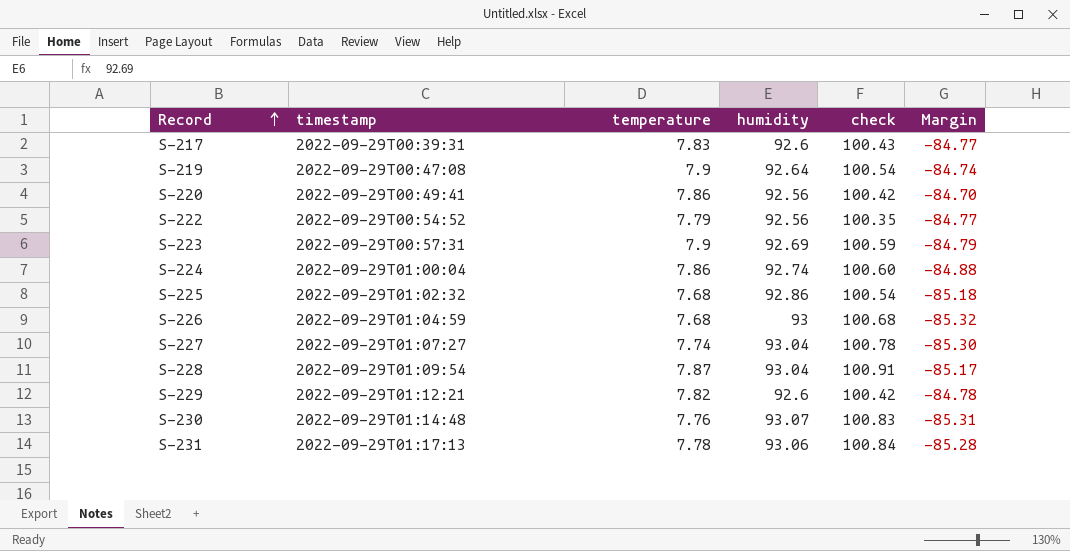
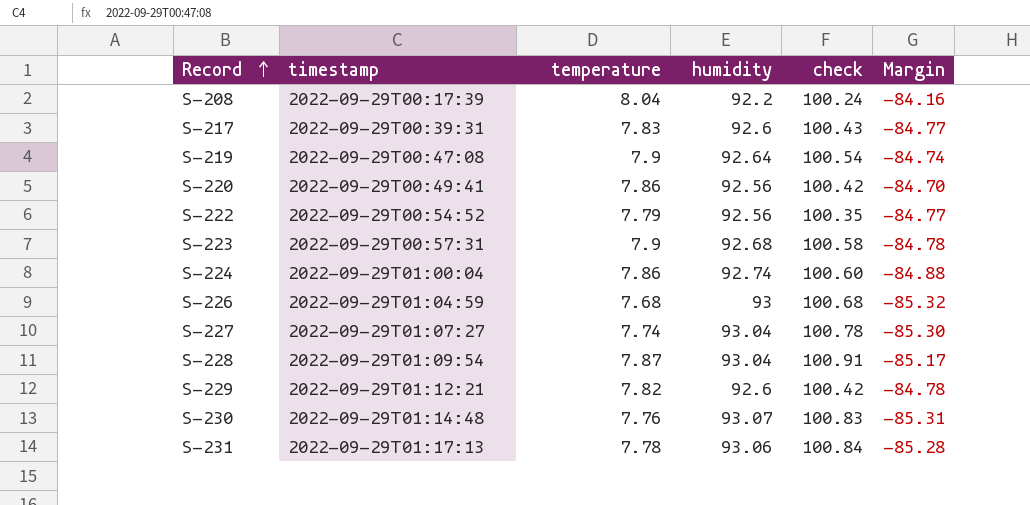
row S-225: 2022-09-29T01:02:32 | 7.68 | 92.86 | 100.54 | -85.18 -> none
row S-208: none -> 2022-09-29T00:17:39 | 8.04 | 92.2 | 100.24 | -84.16
S-223 | humidity: 92.69 -> 92.68
S-223 | check: 100.59 -> 100.58
S-223 | Margin: -84.79 -> -84.78

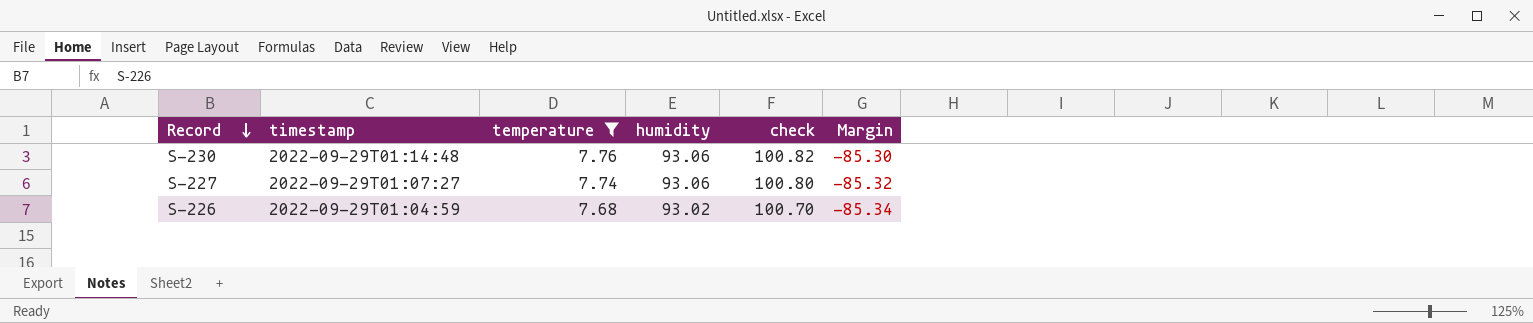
filter: none -> temperature <= 7.76
row order: Record ascending -> Record descending
S-230 | humidity: 93.07 -> 93.06
S-230 | check: 100.83 -> 100.82
S-230 | Margin: -85.31 -> -85.30
S-227 | humidity: 93.04 -> 93.06
S-227 | check: 100.78 -> 100.80
S-227 | Margin: -85.30 -> -85.32
S-226 | humidity: 93 -> 93.02
S-226 | check: 100.68 -> 100.70
S-226 | Margin: -85.32 -> -85.34

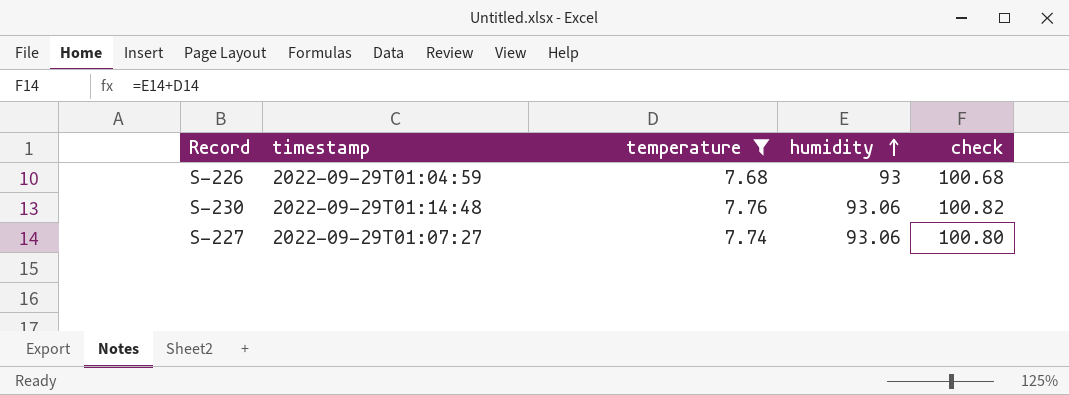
row order: Record descending -> humidity ascending
column Margin | formula: [temperature] - [humidity] -> none
S-226 | humidity: 93.02 -> 93
S-226 | check: 100.70 -> 100.68

